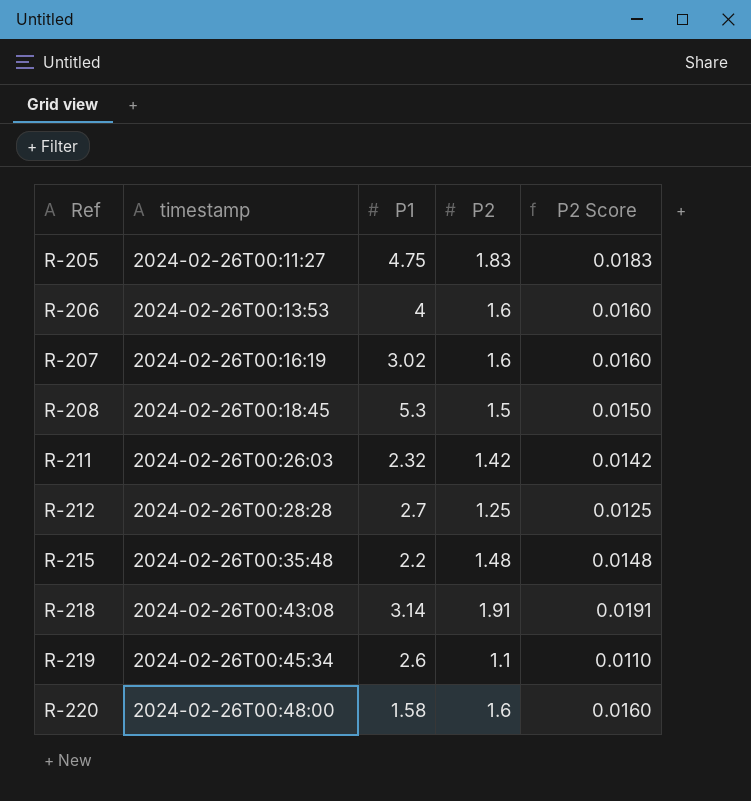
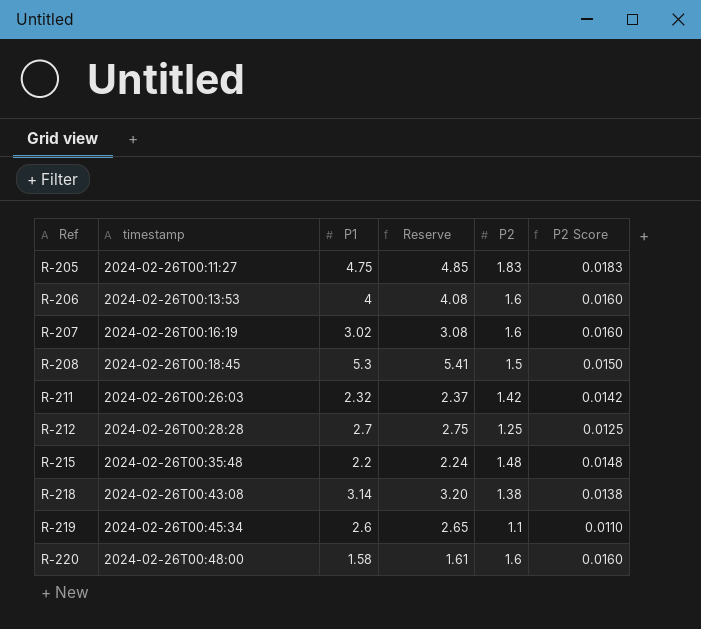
column Reserve | formula: none -> [P1] * 1.02
R-218 | P2: 1.91 -> 1.38
R-218 | P2 Score: 0.0191 -> 0.0138

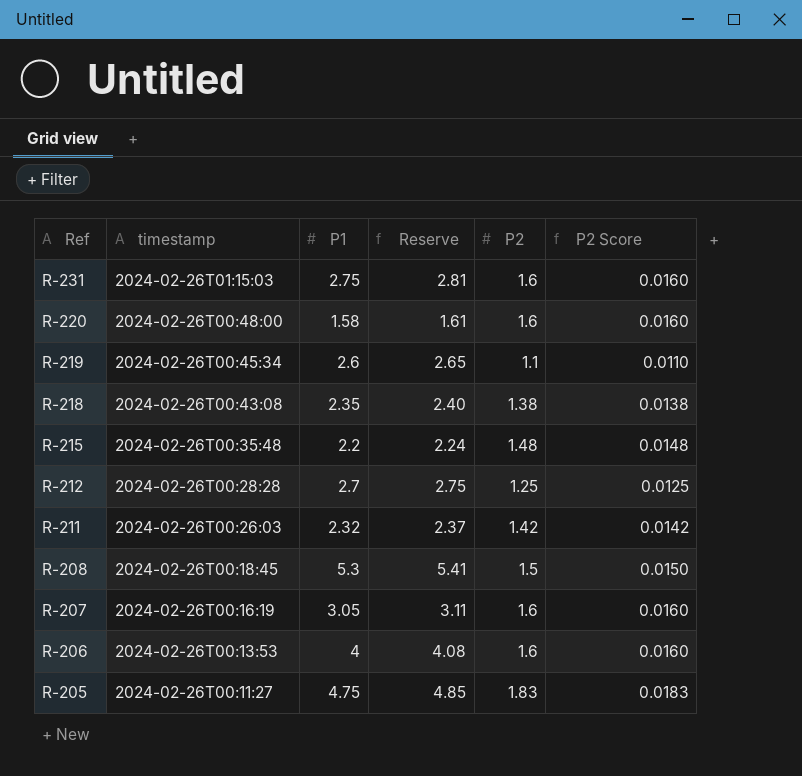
row order: Ref ascending -> Ref descending
row R-231: none -> 2024-02-26T01:15:03 | 2.75 | 2.81 | 1.6 | 0.0160
R-218 | P1: 3.14 -> 2.35
R-218 | Reserve: 3.20 -> 2.40
R-207 | P1: 3.02 -> 3.05
R-207 | Reserve: 3.08 -> 3.11

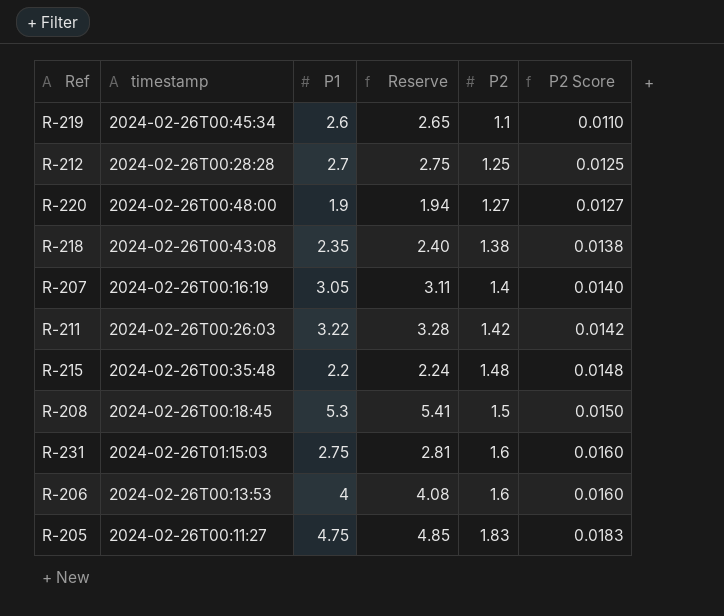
row order: Ref descending -> P2 ascending
R-220 | P1: 1.58 -> 1.9
R-220 | Reserve: 1.61 -> 1.94
R-220 | P2: 1.6 -> 1.27
R-220 | P2 Score: 0.0160 -> 0.0127
R-207 | P2: 1.6 -> 1.4
R-207 | P2 Score: 0.0160 -> 0.0140
R-211 | P1: 2.32 -> 3.22
R-211 | Reserve: 2.37 -> 3.28

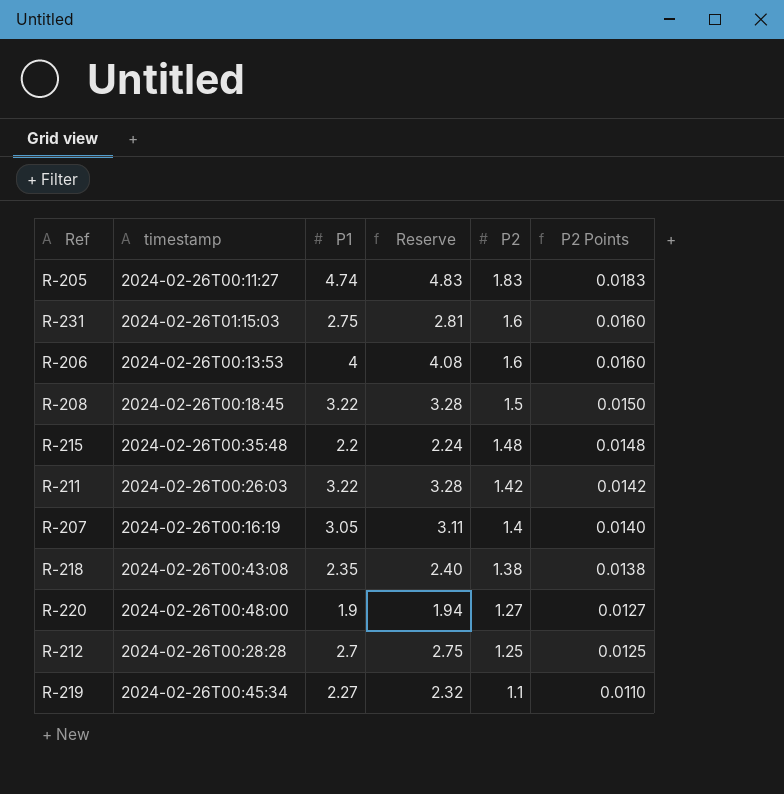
row order: P2 ascending -> P2 descending
column name: P2 Score -> P2 Points
R-205 | P1: 4.75 -> 4.74
R-205 | Reserve: 4.85 -> 4.83
R-208 | P1: 5.3 -> 3.22
R-208 | Reserve: 5.41 -> 3.28
R-219 | P1: 2.6 -> 2.27
R-219 | Reserve: 2.65 -> 2.32

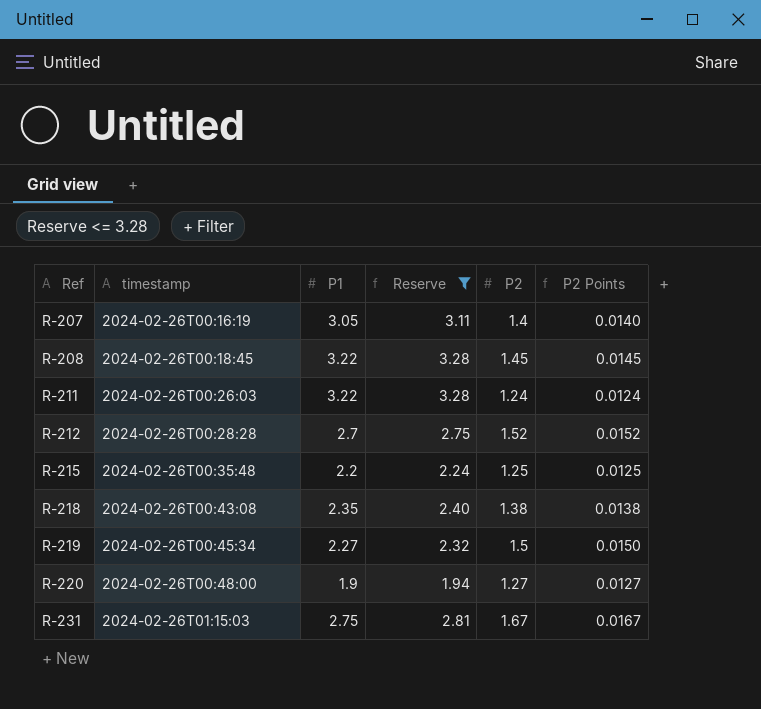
filter: none -> Reserve <= 3.28
row order: P2 descending -> Ref ascending
R-208 | P2: 1.5 -> 1.45
R-208 | P2 Points: 0.0150 -> 0.0145
R-211 | P2: 1.42 -> 1.24
R-211 | P2 Points: 0.0142 -> 0.0124
R-212 | P2: 1.25 -> 1.52
R-212 | P2 Points: 0.0125 -> 0.0152
R-215 | P2: 1.48 -> 1.25
R-215 | P2 Points: 0.0148 -> 0.0125
R-219 | P2: 1.1 -> 1.5
R-219 | P2 Points: 0.0110 -> 0.0150
R-231 | P2: 1.6 -> 1.67
R-231 | P2 Points: 0.0160 -> 0.0167

